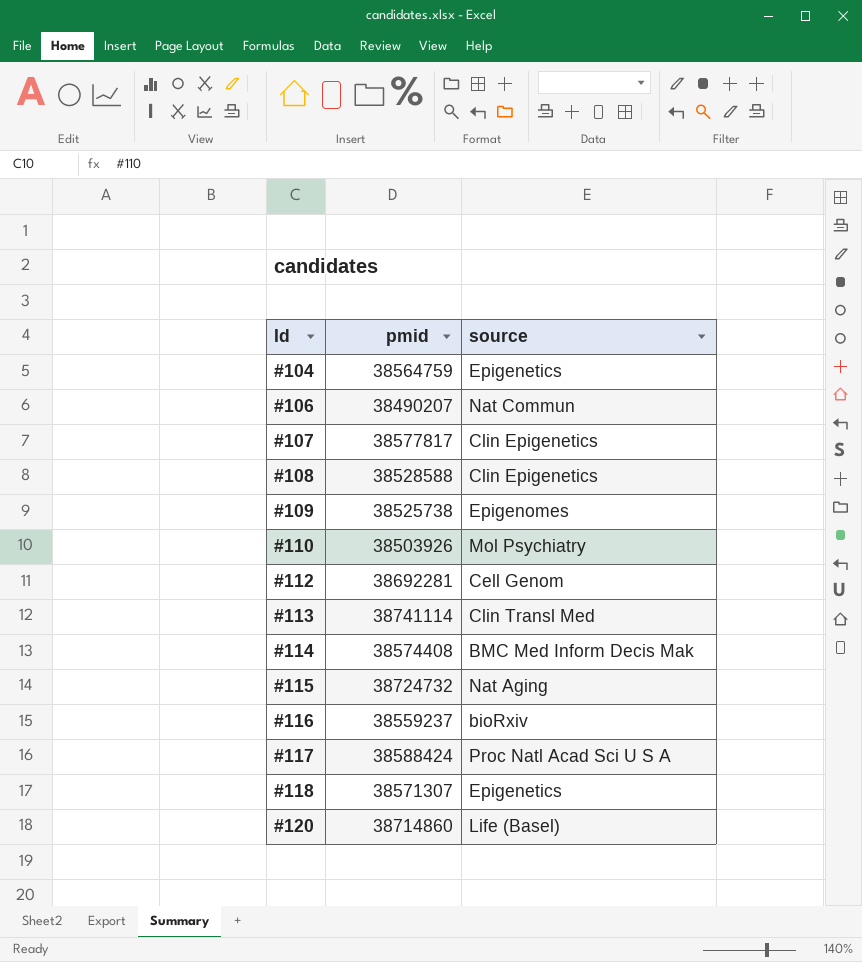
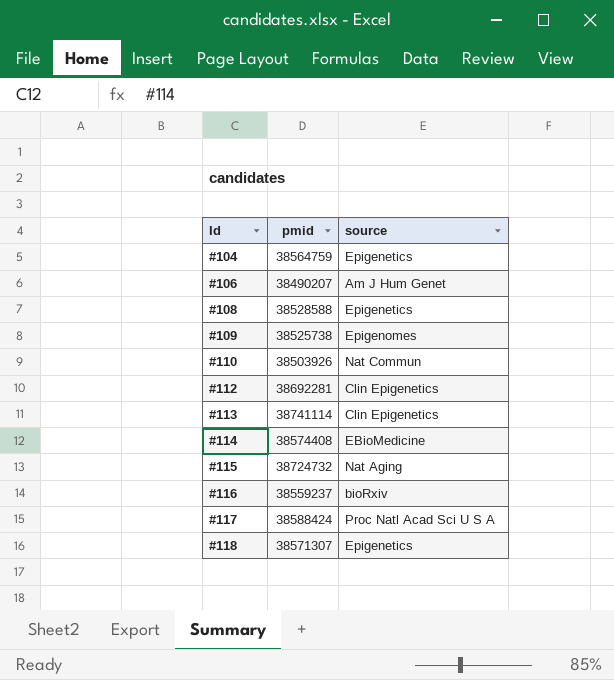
row #107: 38577817 | Clin Epigenetics -> none
row #120: 38714860 | Life (Basel) -> none
#106 | source: Nat Commun -> Am J Hum Genet
#108 | source: Clin Epigenetics -> Epigenetics
#110 | source: Mol Psychiatry -> Nat Commun
#112 | source: Cell Genom -> Clin Epigenetics
#113 | source: Clin Transl Med -> Clin Epigenetics
#114 | source: BMC Med Inform Decis Mak -> EBioMedicine

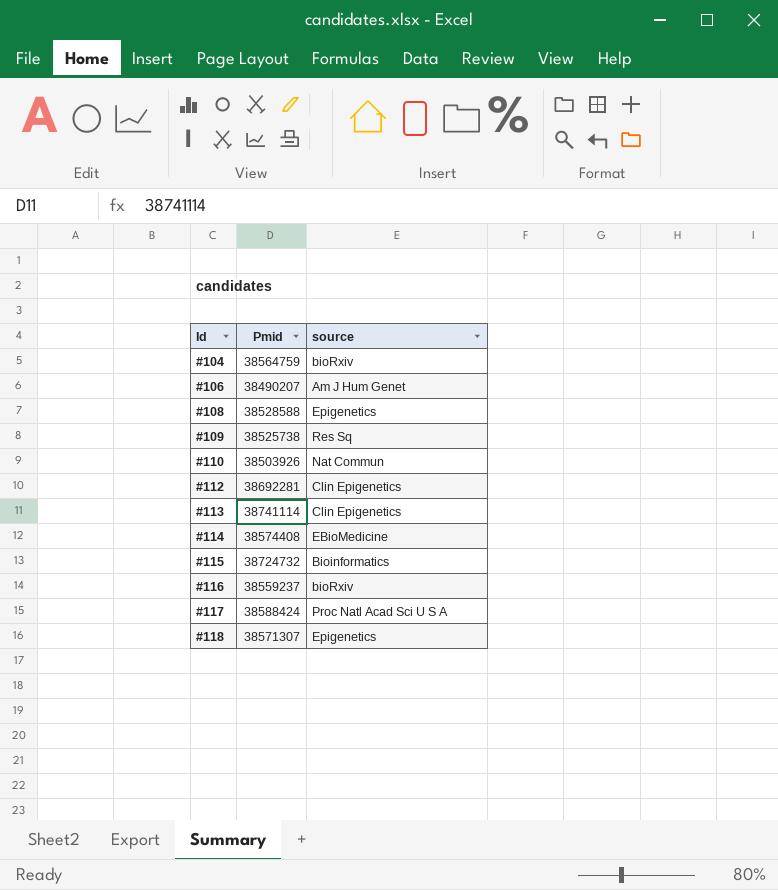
column name: pmid -> Pmid
#104 | source: Epigenetics -> bioRxiv
#109 | source: Epigenomes -> Res Sq
#115 | source: Nat Aging -> Bioinformatics

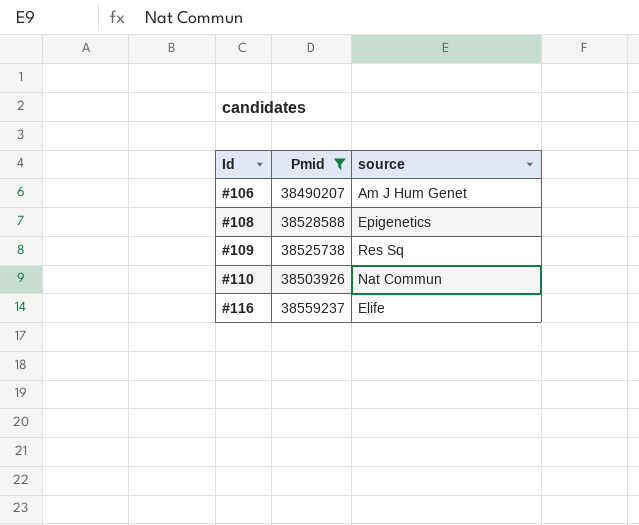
filter: none -> Pmid <= 38559237
#116 | source: bioRxiv -> Elife

